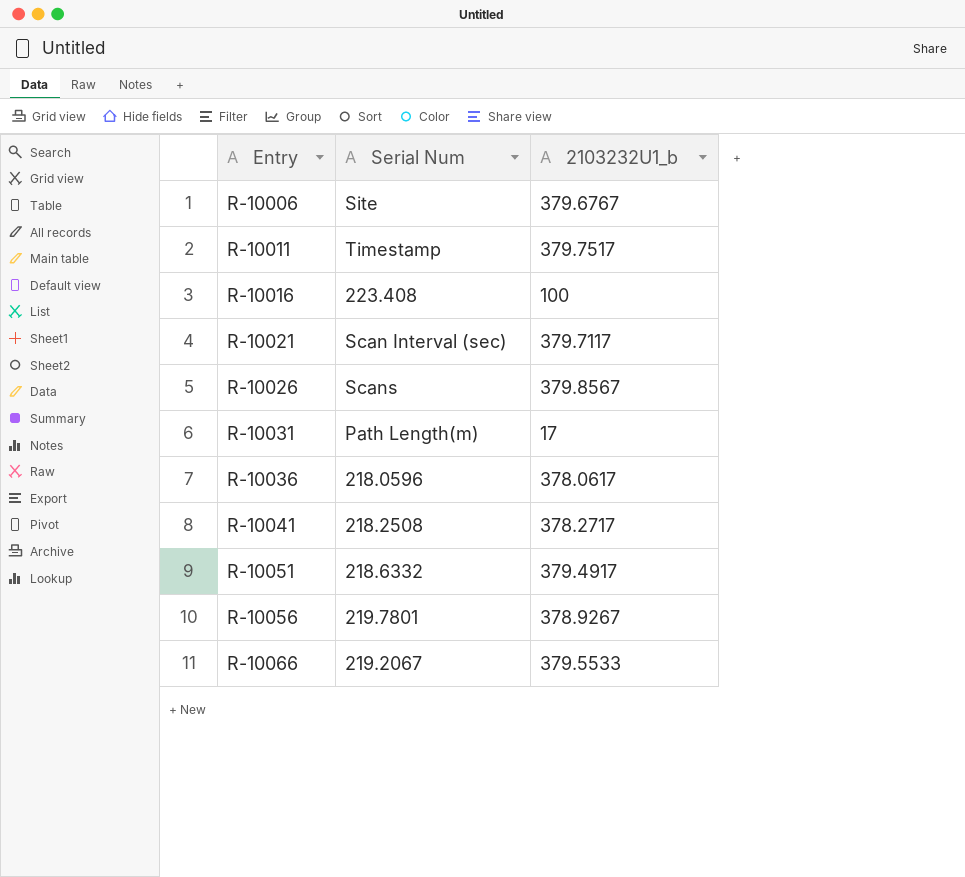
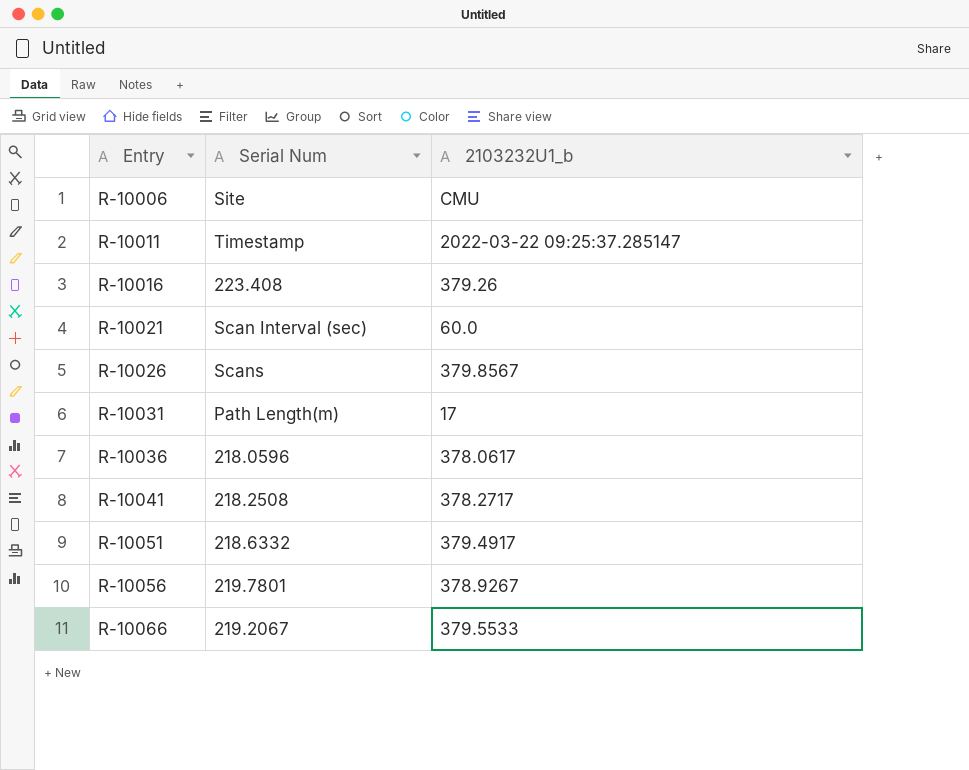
R-10006 | 2103232U1_b: 379.6767 -> CMU
R-10011 | 2103232U1_b: 379.7517 -> 2022-03-22 09:25:37.285147
R-10016 | 2103232U1_b: 100 -> 379.26
R-10021 | 2103232U1_b: 379.7117 -> 60.0

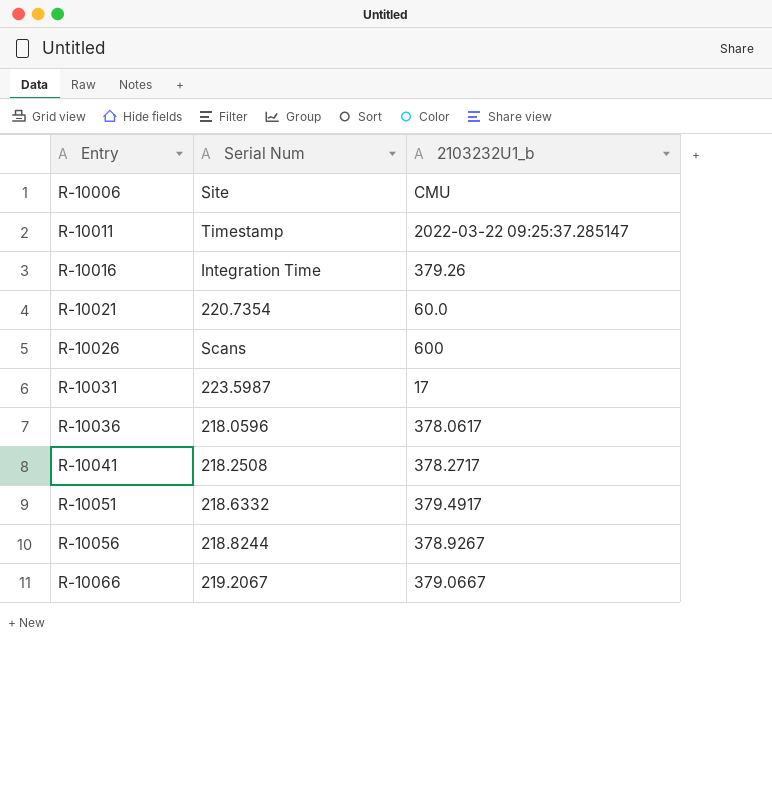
R-10016 | Serial Num: 223.408 -> Integration Time
R-10021 | Serial Num: Scan Interval (sec) -> 220.7354
R-10026 | 2103232U1_b: 379.8567 -> 600
R-10031 | Serial Num: Path Length(m) -> 223.5987
R-10056 | Serial Num: 219.7801 -> 218.8244
R-10066 | 2103232U1_b: 379.5533 -> 379.0667

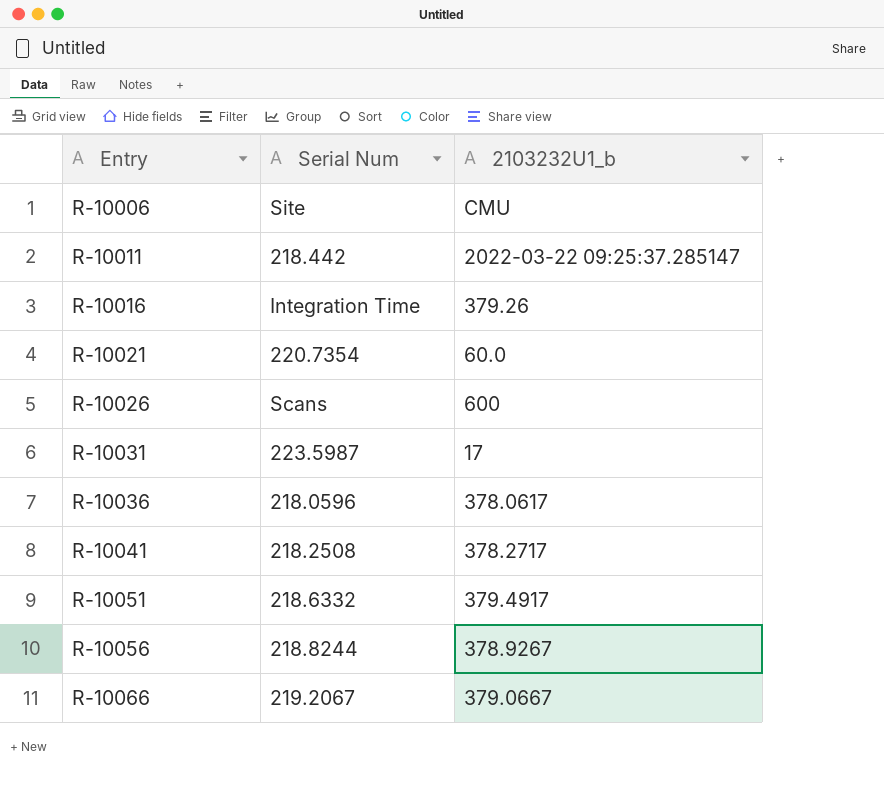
R-10011 | Serial Num: Timestamp -> 218.442

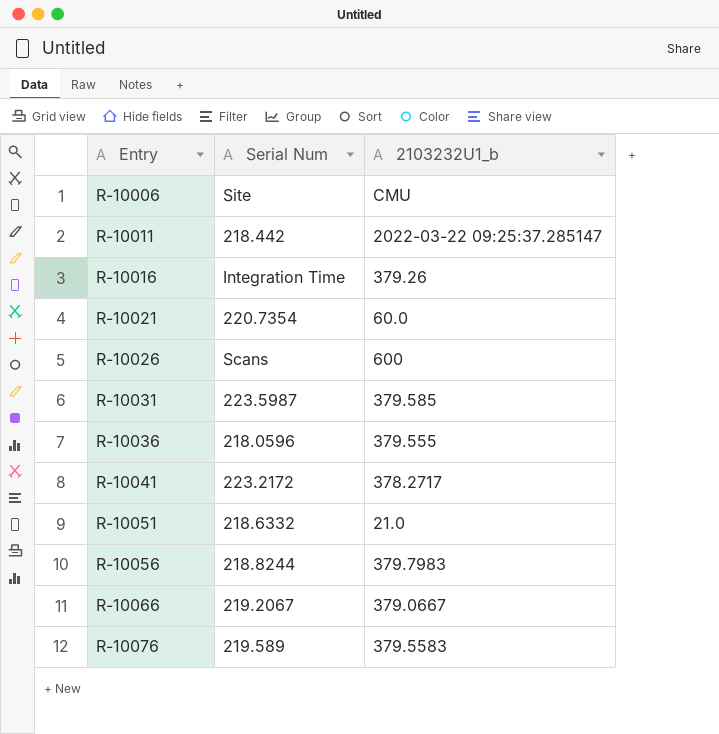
R-10031 | 2103232U1_b: 17 -> 379.585
R-10036 | 2103232U1_b: 378.0617 -> 379.555
R-10041 | Serial Num: 218.2508 -> 223.2172
R-10051 | 2103232U1_b: 379.4917 -> 21.0
R-10056 | 2103232U1_b: 378.9267 -> 379.7983
row R-10076: none -> 219.589 | 379.5583

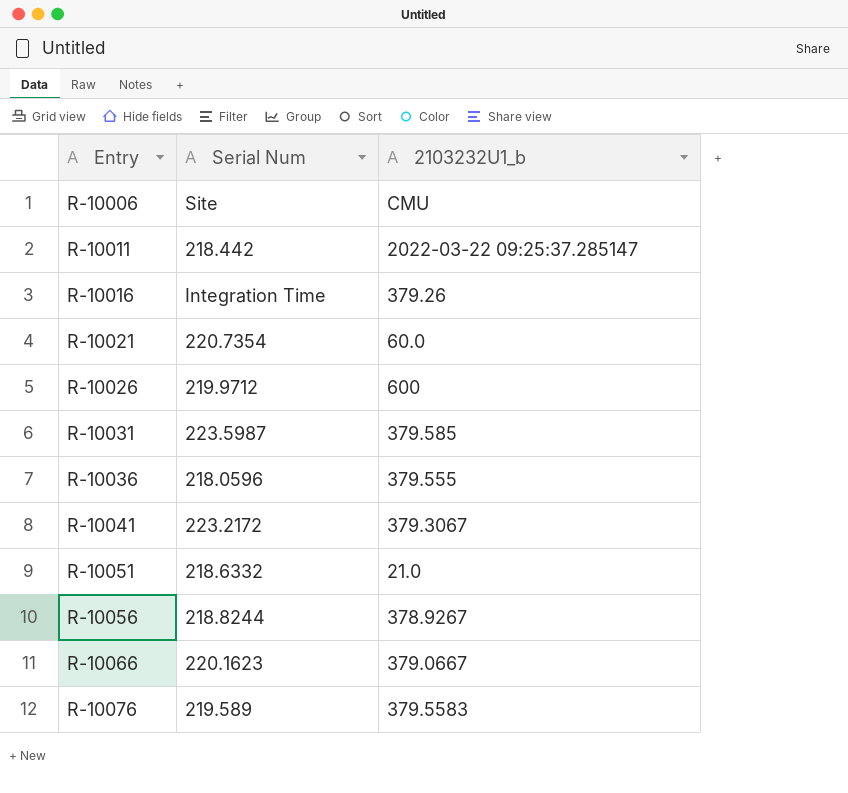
R-10026 | Serial Num: Scans -> 219.9712
R-10041 | 2103232U1_b: 378.2717 -> 379.3067
R-10056 | 2103232U1_b: 379.7983 -> 378.9267
R-10066 | Serial Num: 219.2067 -> 220.1623

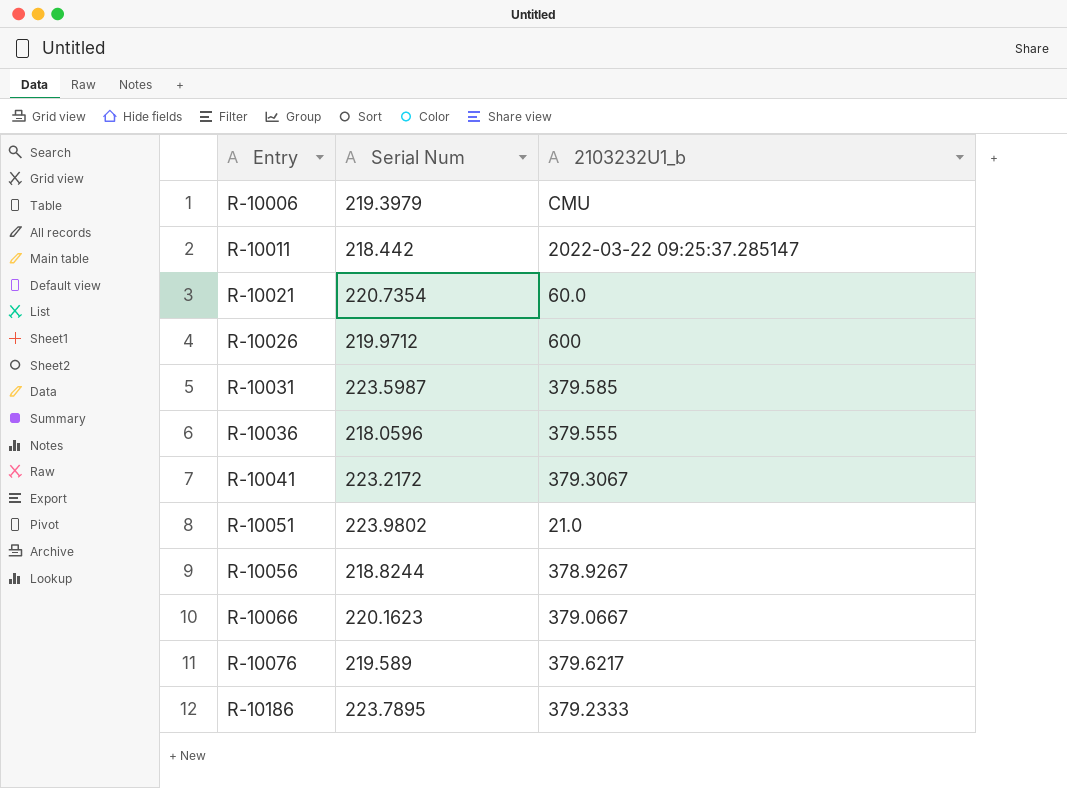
row R-10016: Integration Time | 379.26 -> none
R-10006 | Serial Num: Site -> 219.3979
R-10051 | Serial Num: 218.6332 -> 223.9802
R-10076 | 2103232U1_b: 379.5583 -> 379.6217
row R-10186: none -> 223.7895 | 379.2333

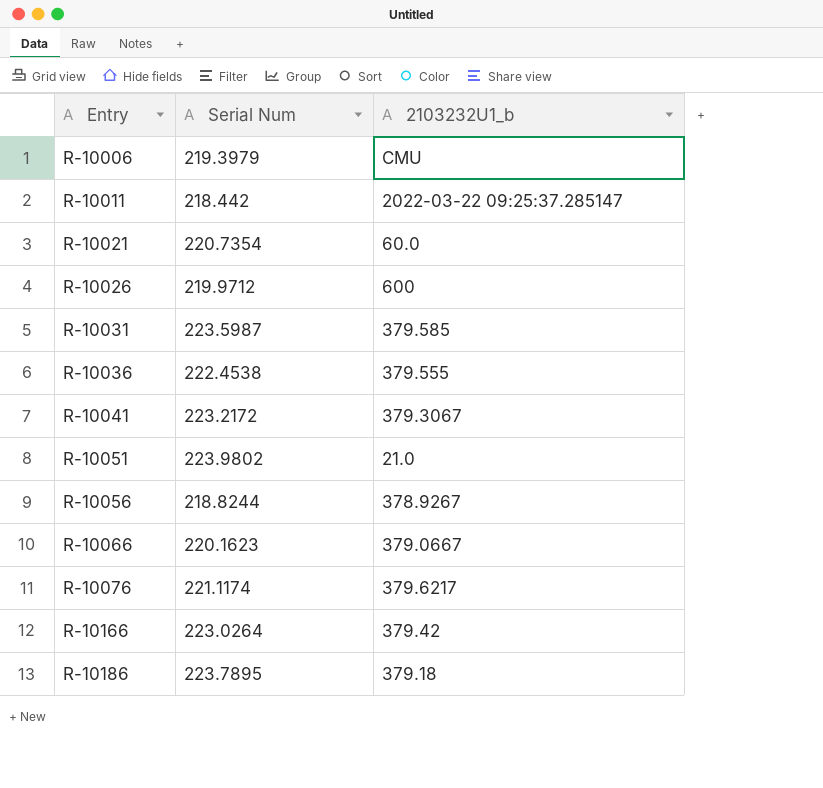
R-10036 | Serial Num: 218.0596 -> 222.4538
R-10076 | Serial Num: 219.589 -> 221.1174
row R-10166: none -> 223.0264 | 379.42
R-10186 | 2103232U1_b: 379.2333 -> 379.18

